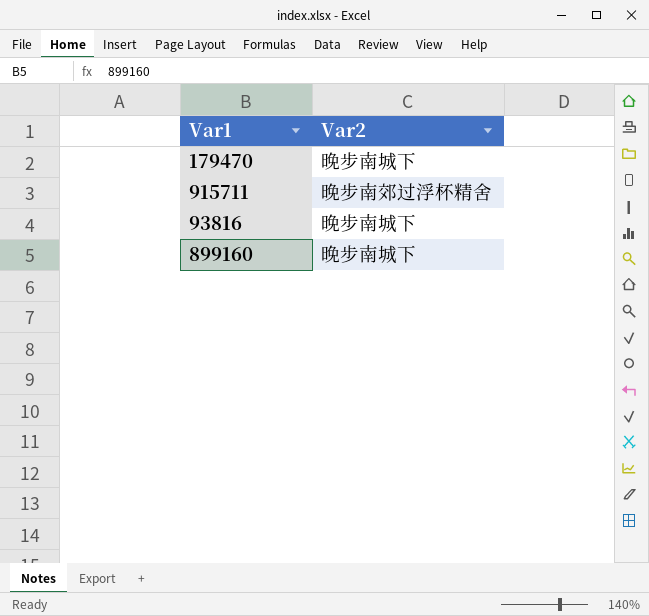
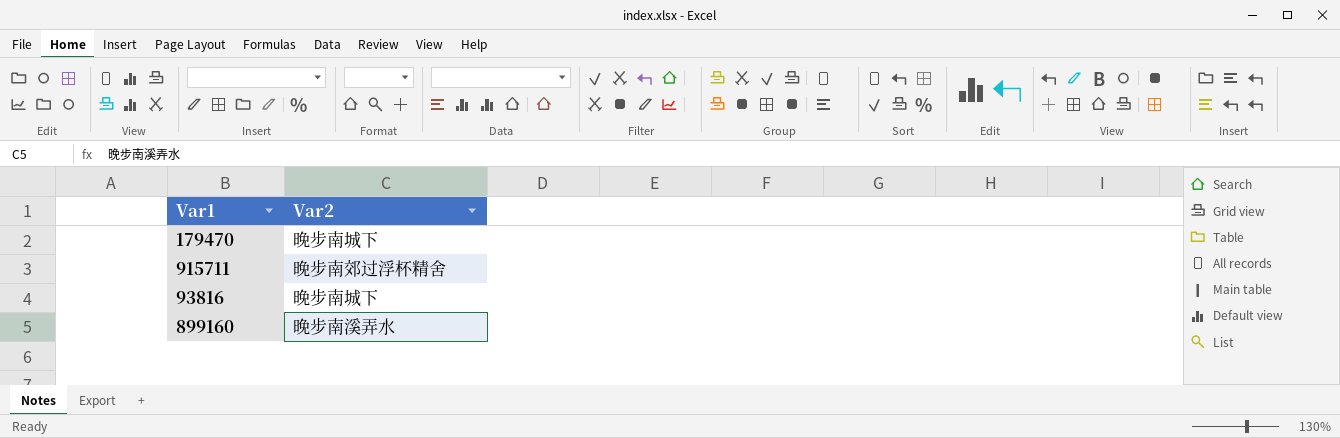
899160 | Var2: 晚步南城下 -> 晚步南溪弄水

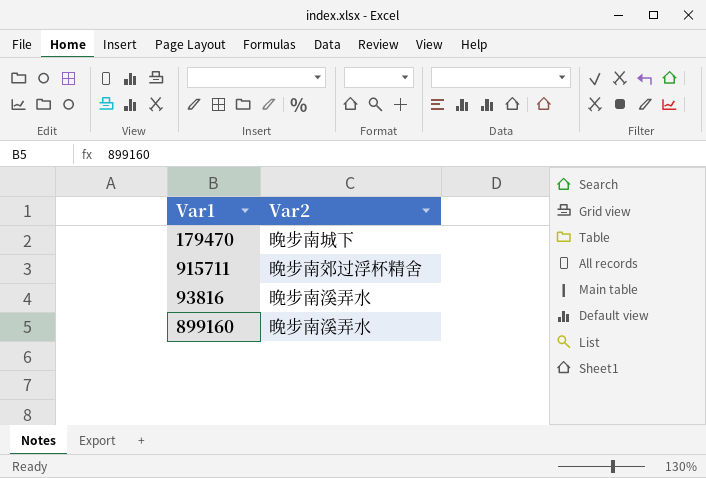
93816 | Var2: 晚步南城下 -> 晚步南溪弄水

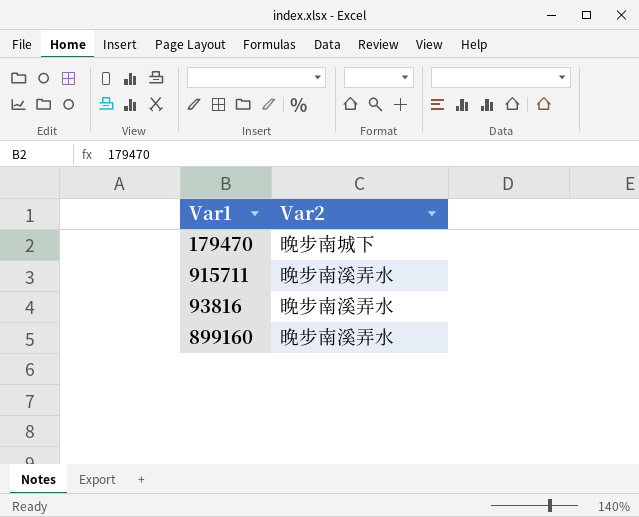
915711 | Var2: 晚步南郊过浮杯精舍 -> 晚步南溪弄水

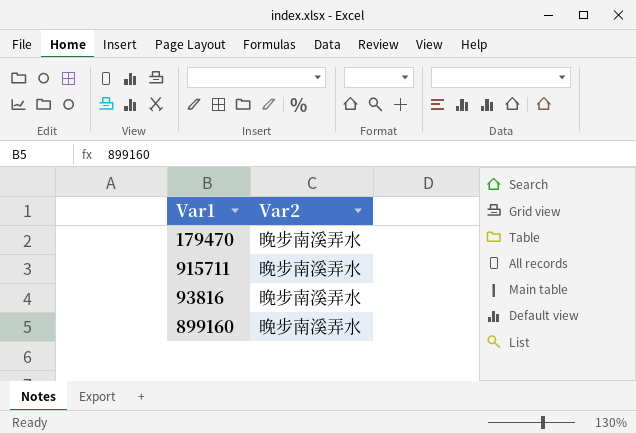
179470 | Var2: 晚步南城下 -> 晚步南溪弄水

